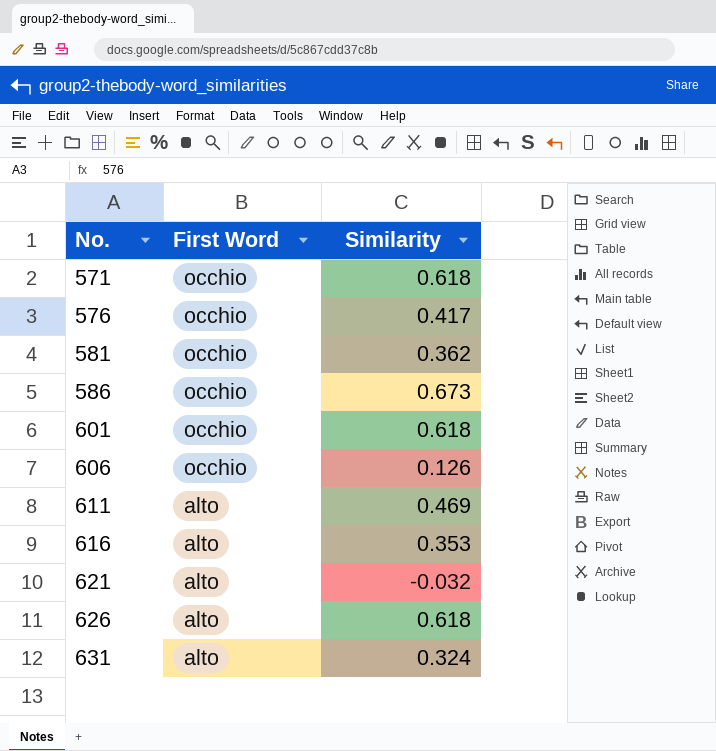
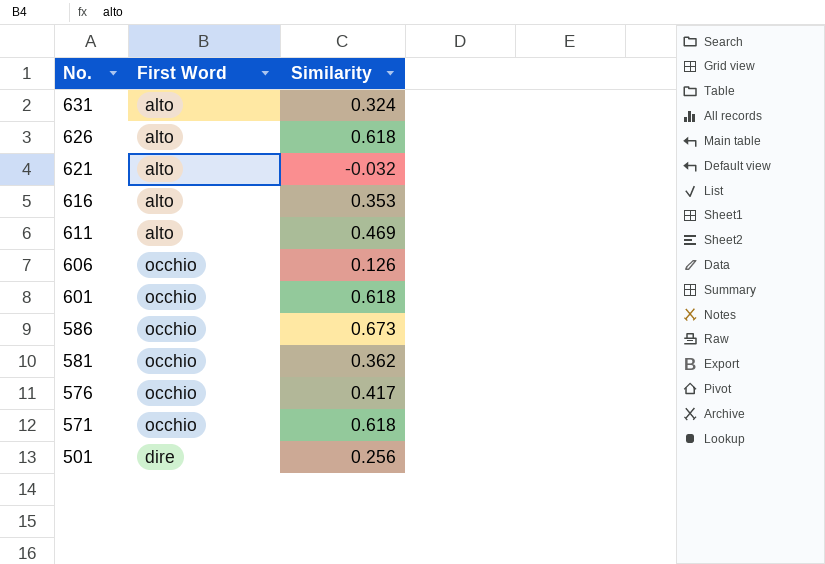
row order: No. ascending -> No. descending
row 501: none -> dire | 0.256

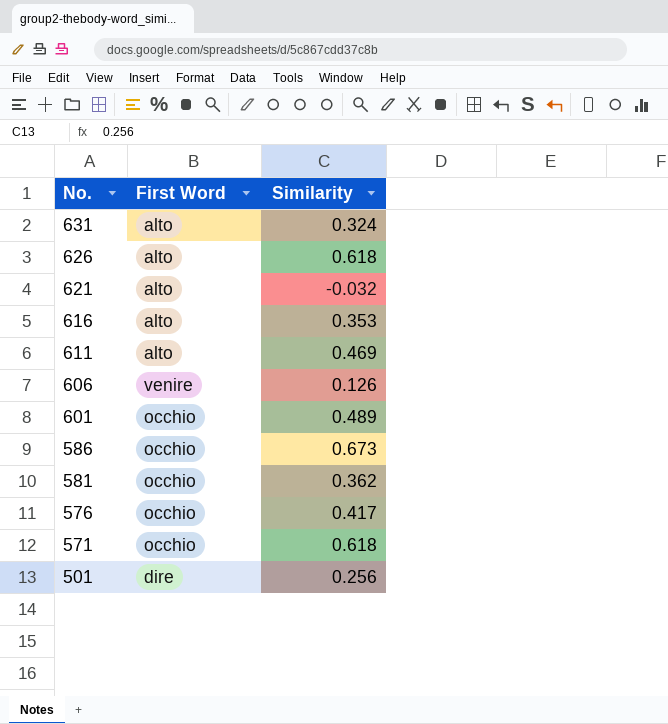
606 | First Word: occhio -> venire
601 | Similarity: 0.618 -> 0.489

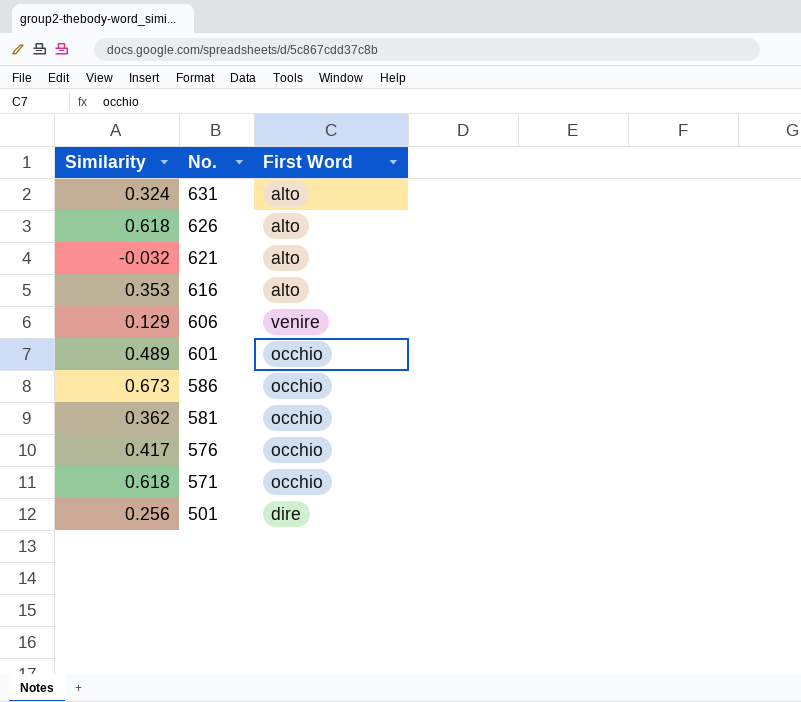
column Similarity | position: 3 -> 1
row 611: alto | 0.469 -> none
606 | Similarity: 0.126 -> 0.129

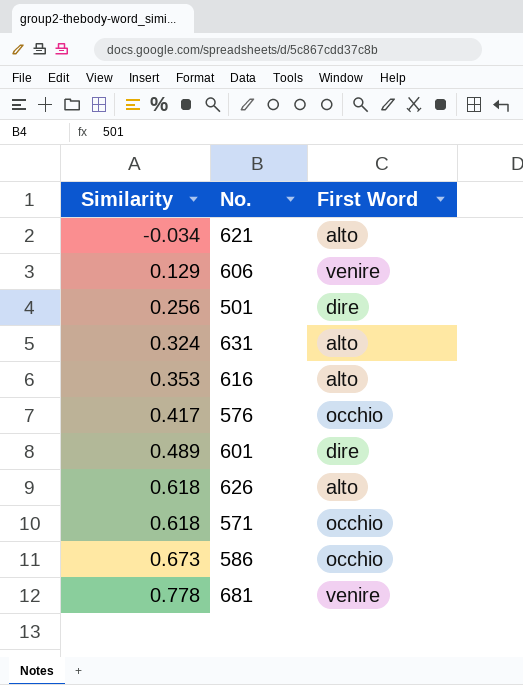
row order: No. descending -> Similarity ascending
row 581: 0.362 | occhio -> none
621 | Similarity: -0.032 -> -0.034
601 | First Word: occhio -> dire
row 681: none -> 0.778 | venire

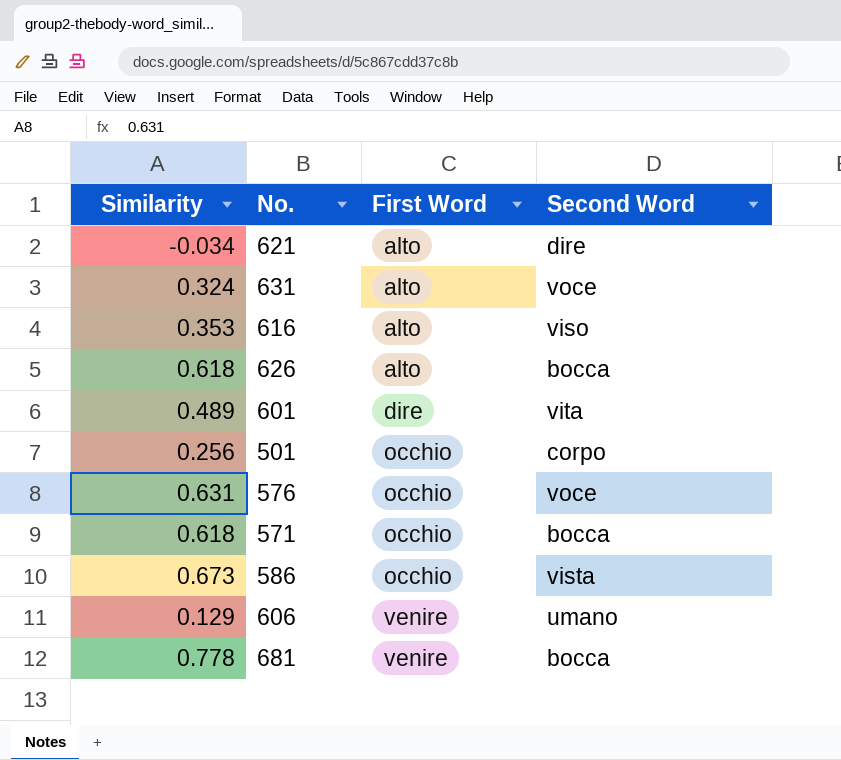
row order: Similarity ascending -> First Word ascending
column Second Word | position: none -> 4
501 | First Word: dire -> occhio
576 | Similarity: 0.417 -> 0.631

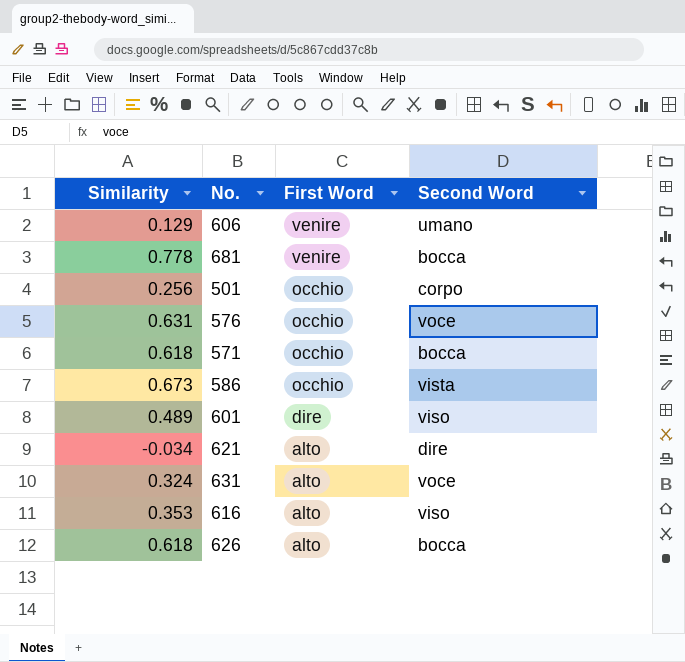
row order: First Word ascending -> First Word descending
601 | Second Word: vita -> viso

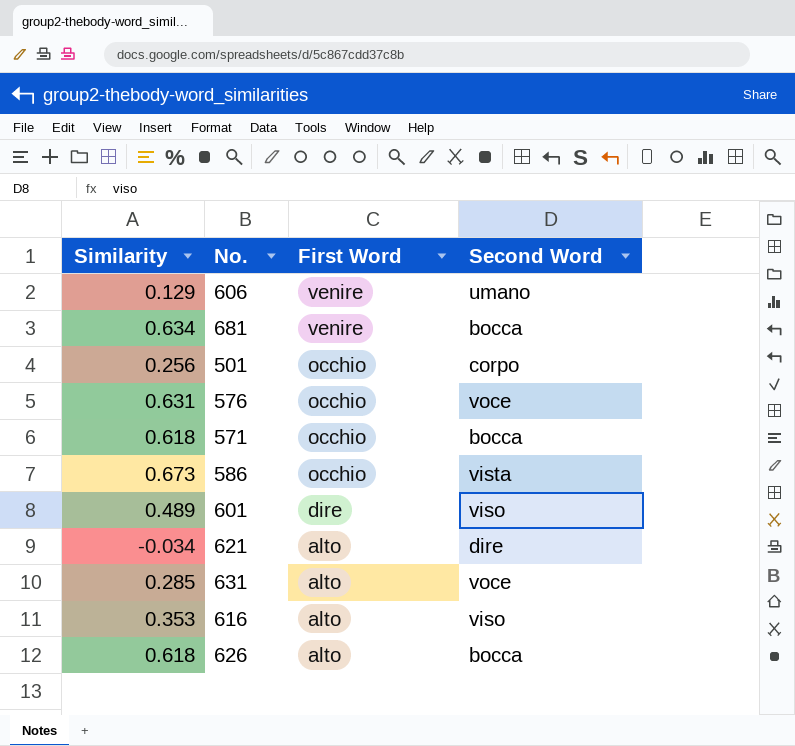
681 | Similarity: 0.778 -> 0.634
631 | Similarity: 0.324 -> 0.285

